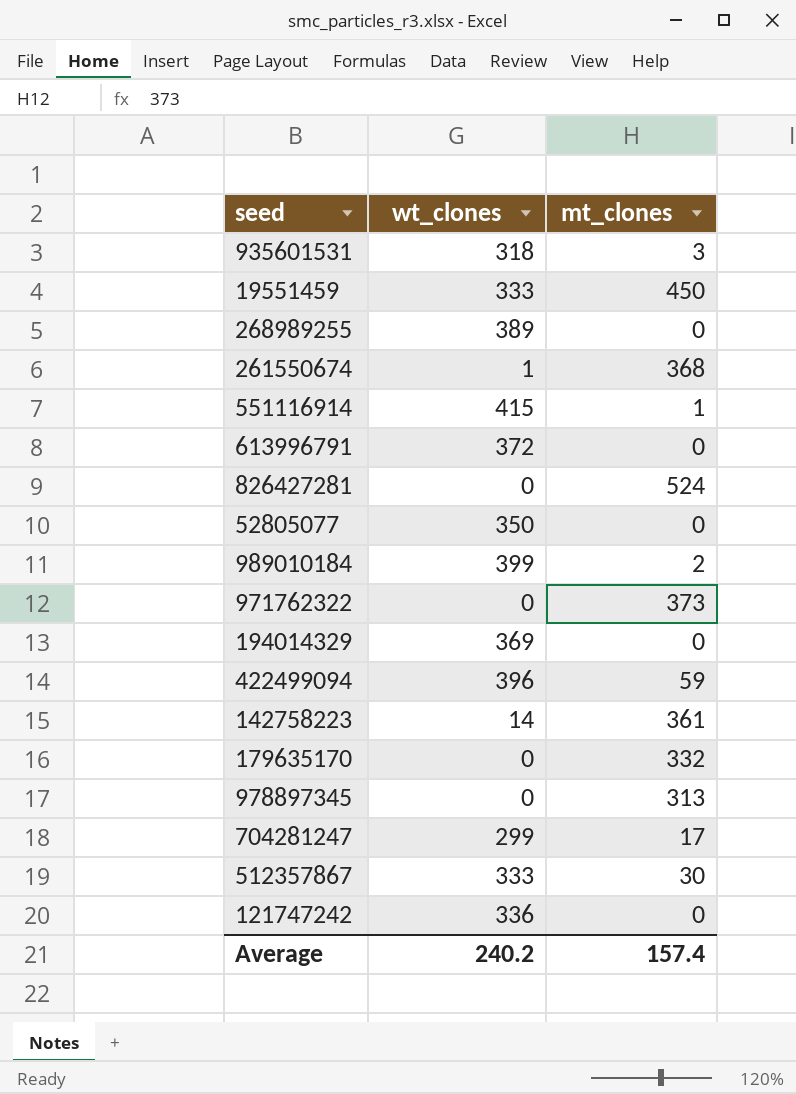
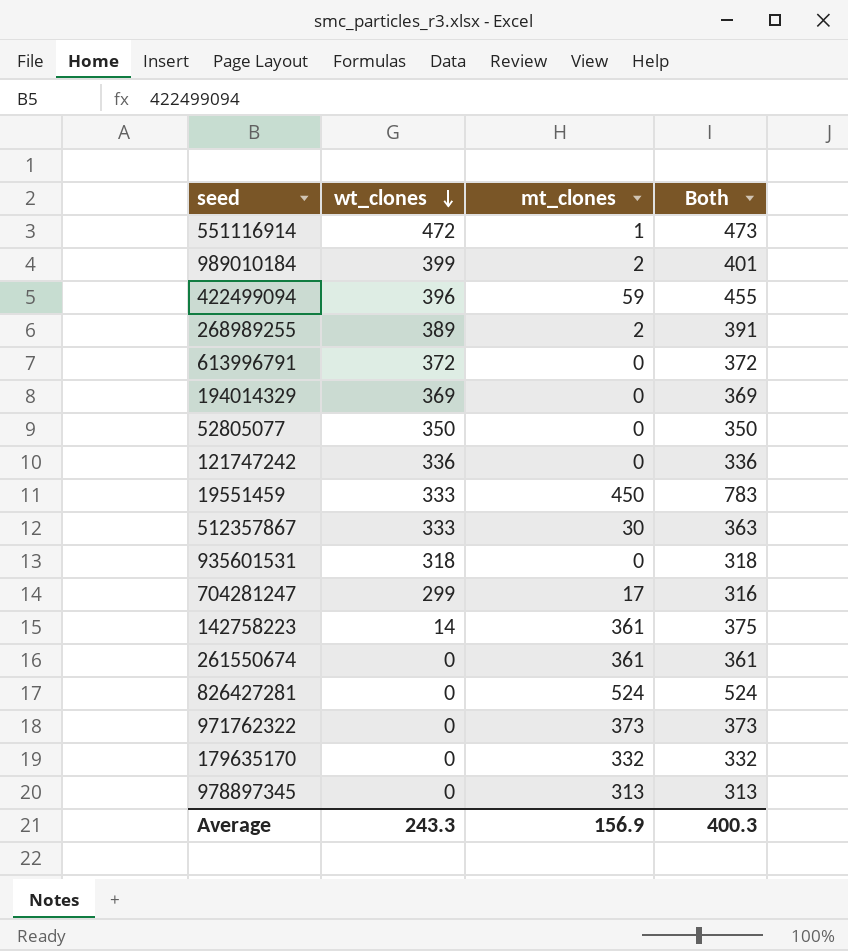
row order: none -> wt_clones descending
column Both | formula: none -> [wt_clones] + [mt_clones]
551116914 | wt_clones: 415 -> 472
268989255 | mt_clones: 0 -> 2
935601531 | mt_clones: 3 -> 0
261550674 | wt_clones: 1 -> 0
261550674 | mt_clones: 368 -> 361
Average | wt_clones: 240.2 -> 243.3
Average | mt_clones: 157.4 -> 156.9

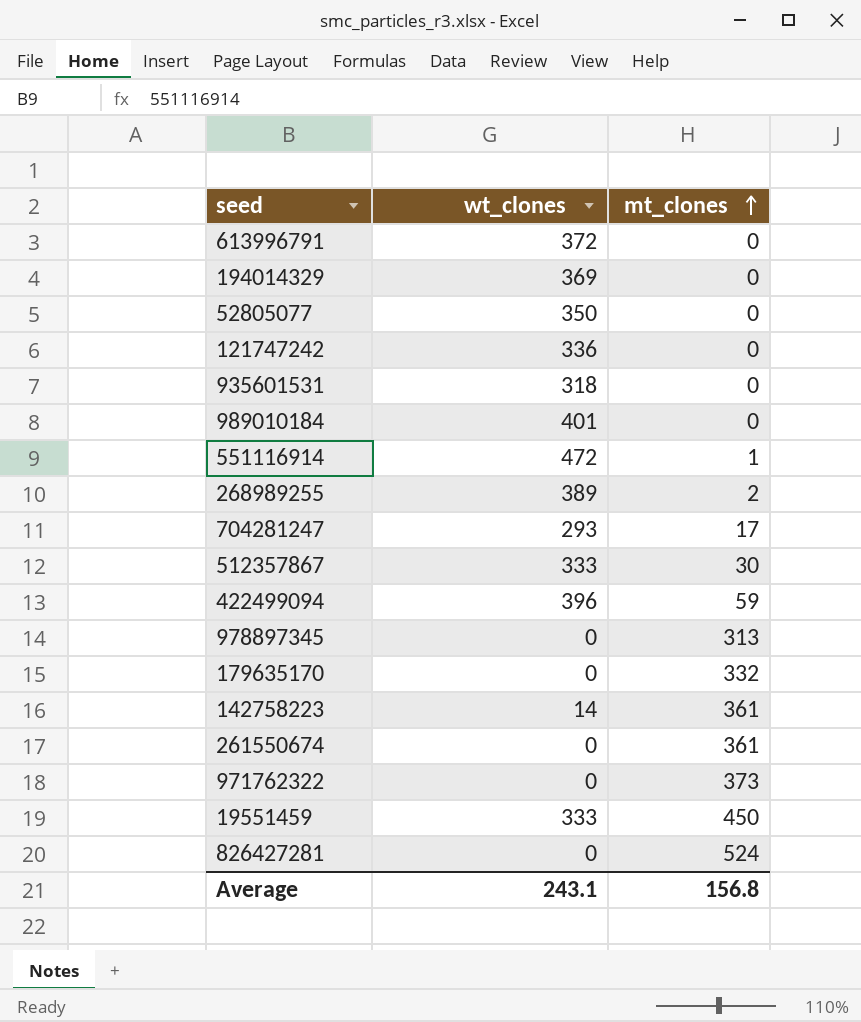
row order: wt_clones descending -> mt_clones ascending
column Both | formula: [wt_clones] + [mt_clones] -> none
989010184 | wt_clones: 399 -> 401
989010184 | mt_clones: 2 -> 0
704281247 | wt_clones: 299 -> 293
Average | wt_clones: 243.3 -> 243.1
Average | mt_clones: 156.9 -> 156.8

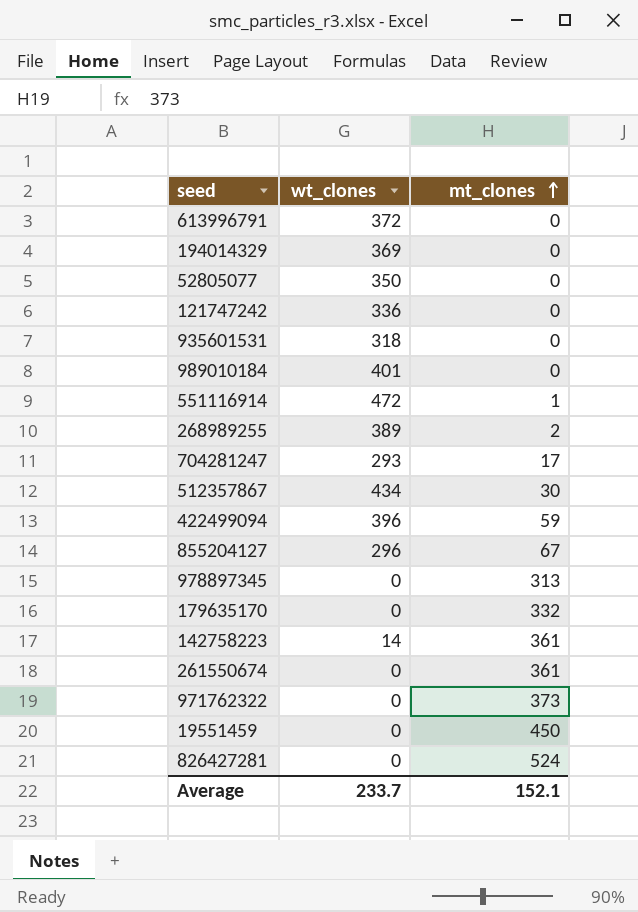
512357867 | wt_clones: 333 -> 434
row 855204127: none -> 296 | 67
19551459 | wt_clones: 333 -> 0
Average | wt_clones: 243.1 -> 233.7
Average | mt_clones: 156.8 -> 152.1

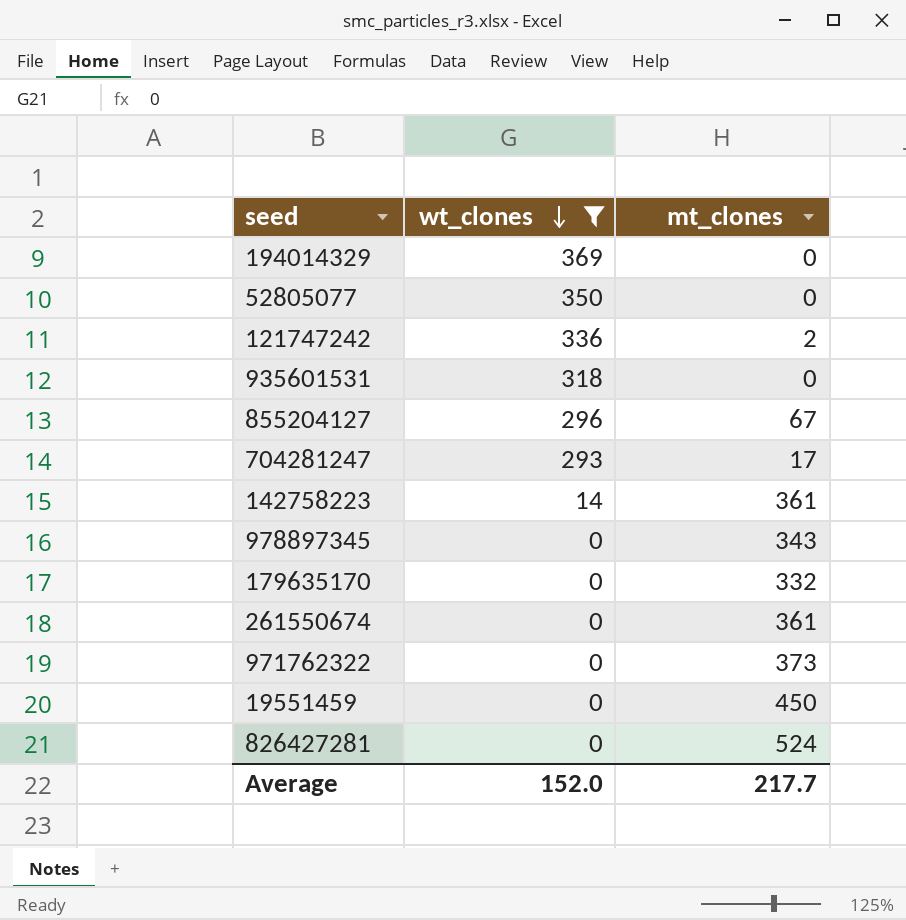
filter: none -> wt_clones <= 369
row order: mt_clones ascending -> wt_clones descending
121747242 | mt_clones: 0 -> 2
978897345 | mt_clones: 313 -> 343
Average | wt_clones: 233.7 -> 152.0
Average | mt_clones: 152.1 -> 217.7

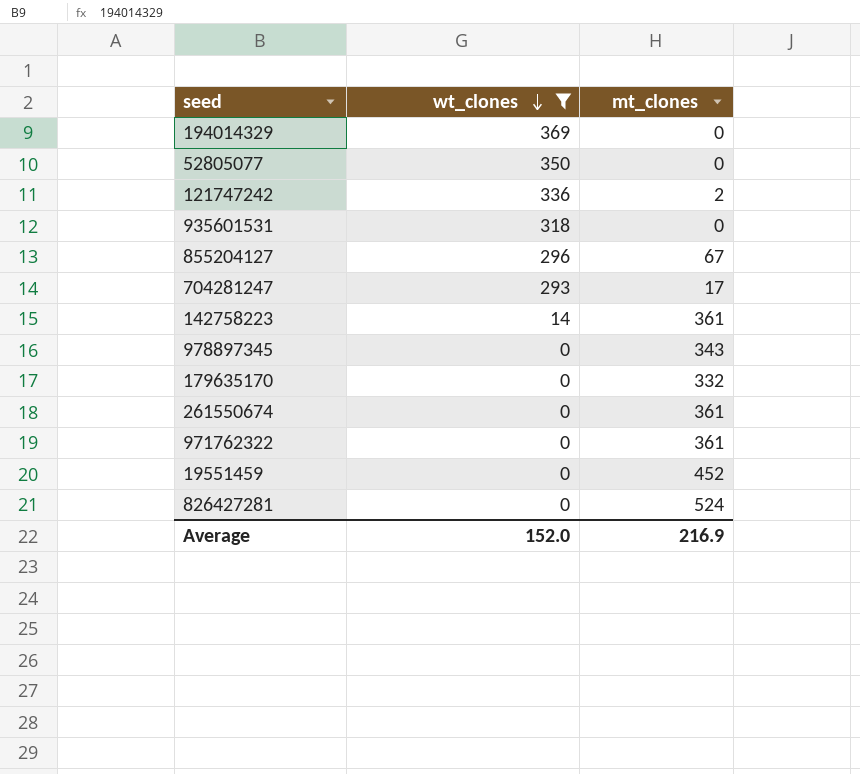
971762322 | mt_clones: 373 -> 361
19551459 | mt_clones: 450 -> 452
Average | mt_clones: 217.7 -> 216.9

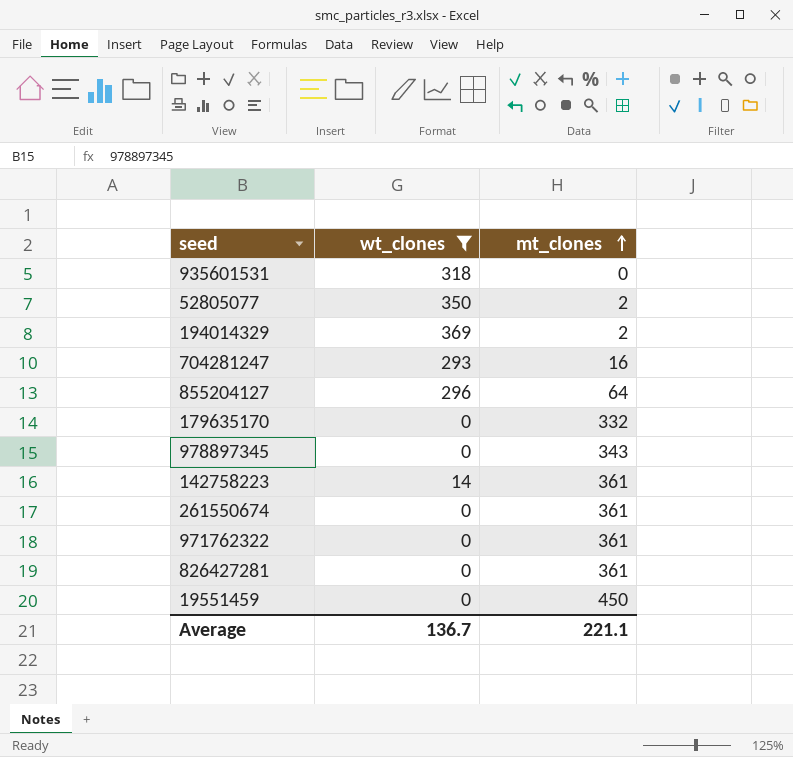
row order: wt_clones descending -> mt_clones ascending
row 121747242: 336 | 2 -> none
52805077 | mt_clones: 0 -> 2
194014329 | mt_clones: 0 -> 2
704281247 | mt_clones: 17 -> 16
855204127 | mt_clones: 67 -> 64
826427281 | mt_clones: 524 -> 361
19551459 | mt_clones: 452 -> 450
Average | wt_clones: 152.0 -> 136.7
Average | mt_clones: 216.9 -> 221.1

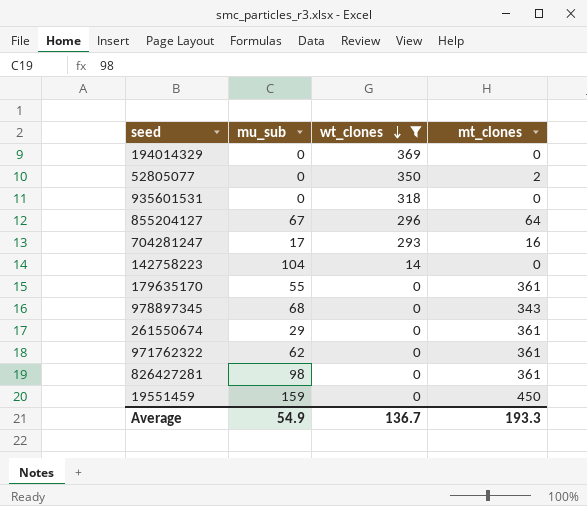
row order: mt_clones ascending -> wt_clones descending
column mu_sub | position: none -> 2
194014329 | mt_clones: 2 -> 0
142758223 | mt_clones: 361 -> 0
179635170 | mt_clones: 332 -> 361
Average | mt_clones: 221.1 -> 193.3

